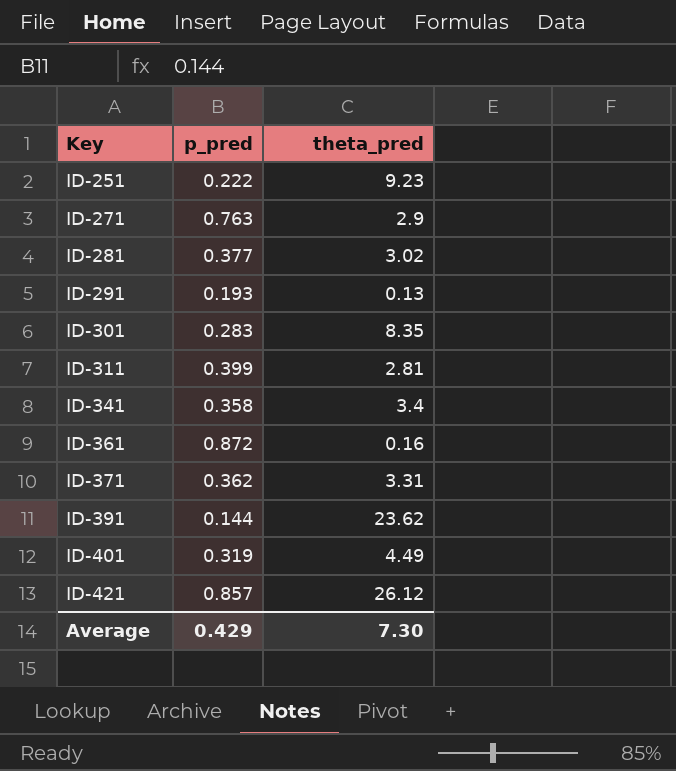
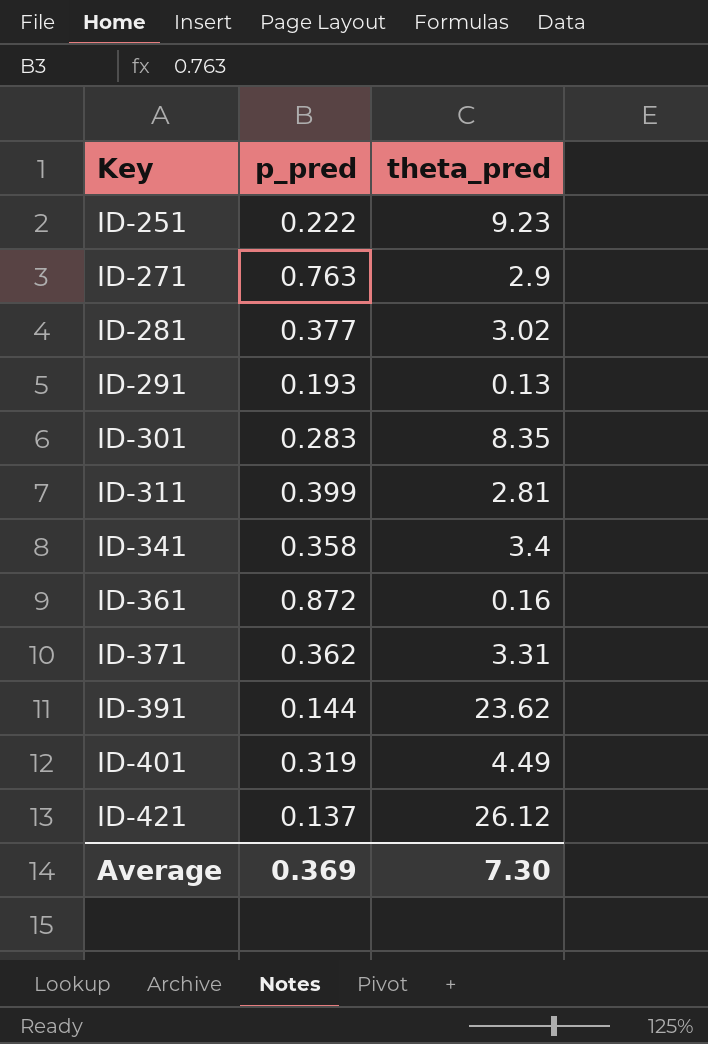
ID-421 | p_pred: 0.857 -> 0.137
Average | p_pred: 0.429 -> 0.369

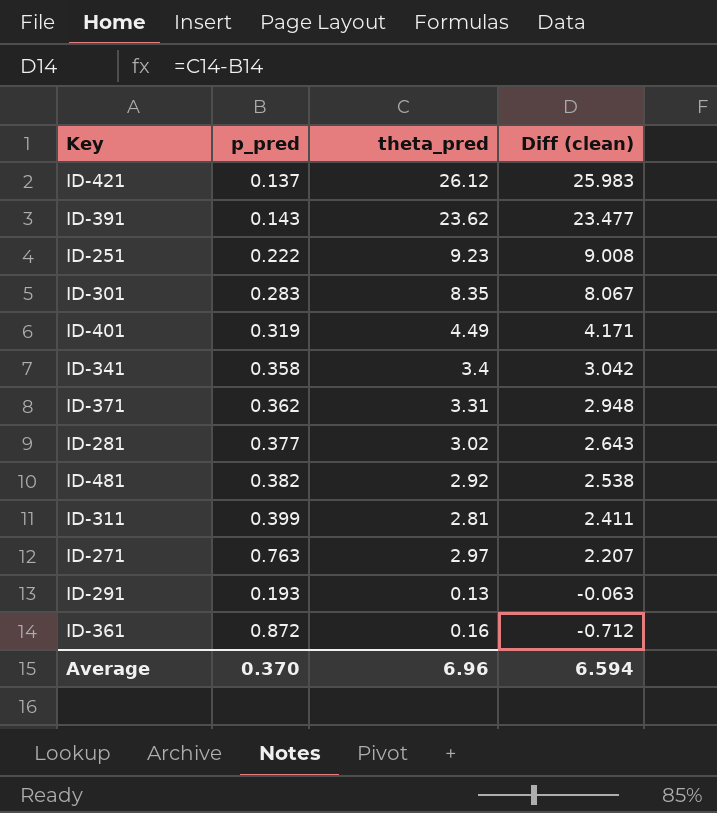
row order: Key ascending -> Diff (clean) descending
column Diff (clean) | formula: none -> [theta_pred] - [p_pred]
ID-391 | p_pred: 0.144 -> 0.143
row ID-481: none -> 0.382 | 2.92 | 2.538
ID-271 | theta_pred: 2.9 -> 2.97
Average | p_pred: 0.369 -> 0.370
Average | theta_pred: 7.30 -> 6.96

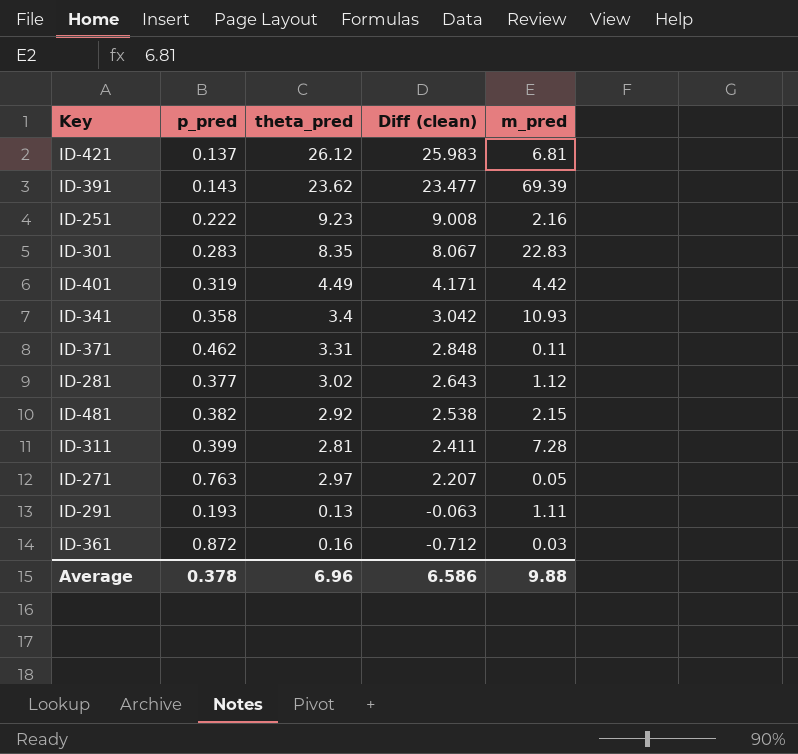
column m_pred | position: none -> 5
ID-371 | p_pred: 0.362 -> 0.462
ID-371 | Diff (clean): 2.948 -> 2.848
Average | p_pred: 0.370 -> 0.378
Average | Diff (clean): 6.594 -> 6.586

